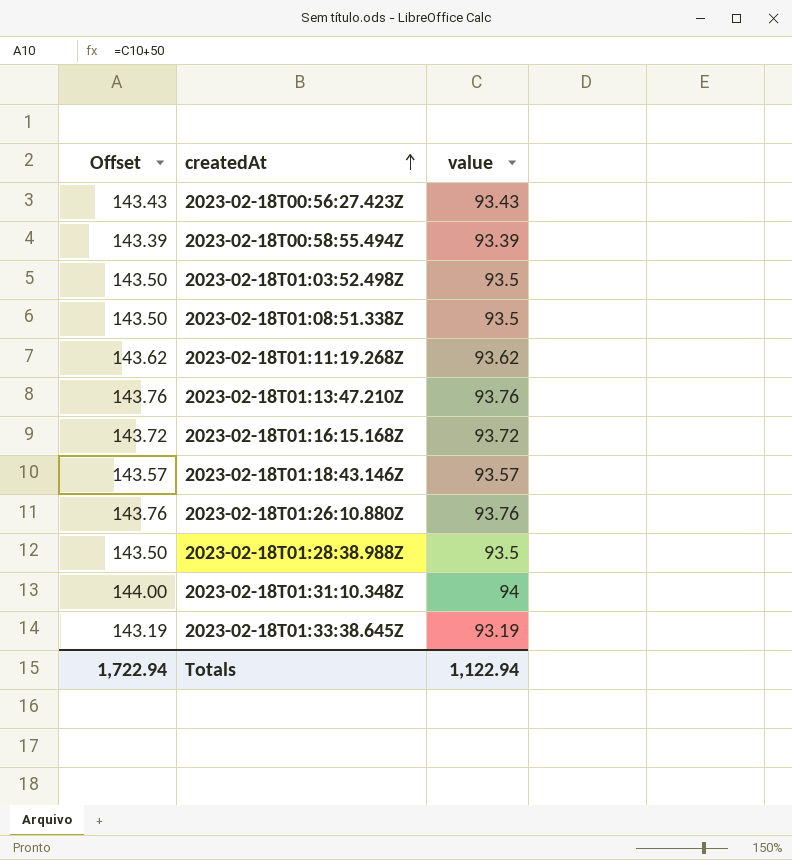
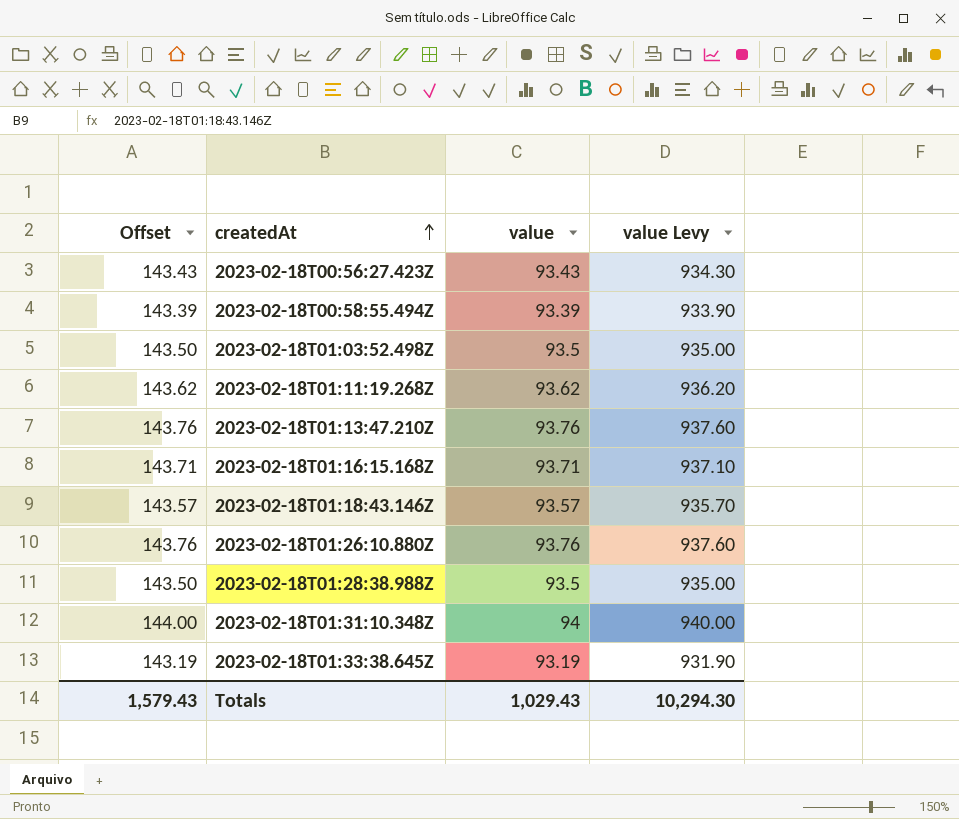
column value Levy | formula: none -> [value] * 10
row 2023-02-18T01:08:51.338Z: 143.50 | 93.5 -> none
2023-02-18T01:16:15.168Z | Offset: 143.72 -> 143.71
2023-02-18T01:16:15.168Z | value: 93.72 -> 93.71
Totals | Offset: 1,722.94 -> 1,579.43
Totals | value: 1,122.94 -> 1,029.43

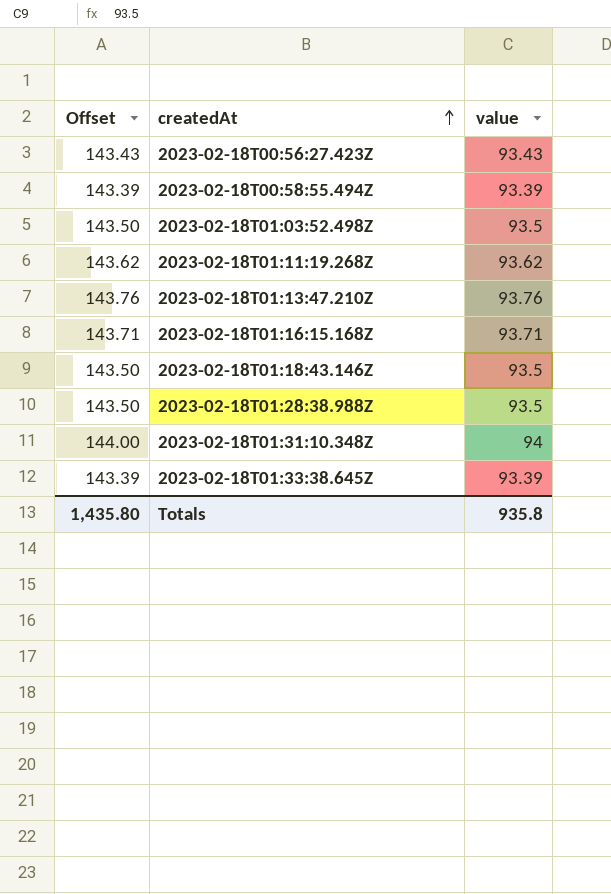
column value Levy | formula: [value] * 10 -> none
row 2023-02-18T01:26:10.880Z: 143.76 | 93.76 | 937.60 -> none
2023-02-18T01:18:43.146Z | Offset: 143.57 -> 143.50
2023-02-18T01:18:43.146Z | value: 93.57 -> 93.5
2023-02-18T01:33:38.645Z | Offset: 143.19 -> 143.39
2023-02-18T01:33:38.645Z | value: 93.19 -> 93.39
Totals | Offset: 1,579.43 -> 1,435.80
Totals | value: 1,029.43 -> 935.8

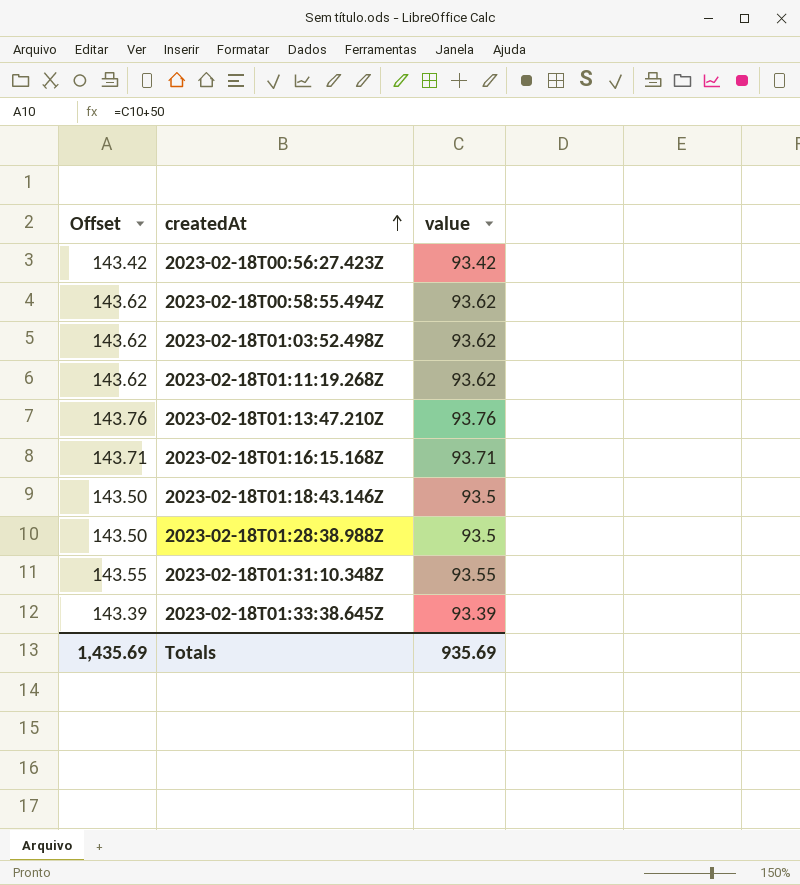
2023-02-18T00:56:27.423Z | Offset: 143.43 -> 143.42
2023-02-18T00:56:27.423Z | value: 93.43 -> 93.42
2023-02-18T00:58:55.494Z | Offset: 143.39 -> 143.62
2023-02-18T00:58:55.494Z | value: 93.39 -> 93.62
2023-02-18T01:03:52.498Z | Offset: 143.50 -> 143.62
2023-02-18T01:03:52.498Z | value: 93.5 -> 93.62
2023-02-18T01:31:10.348Z | Offset: 144.00 -> 143.55
2023-02-18T01:31:10.348Z | value: 94 -> 93.55
Totals | Offset: 1,435.80 -> 1,435.69
Totals | value: 935.8 -> 935.69

